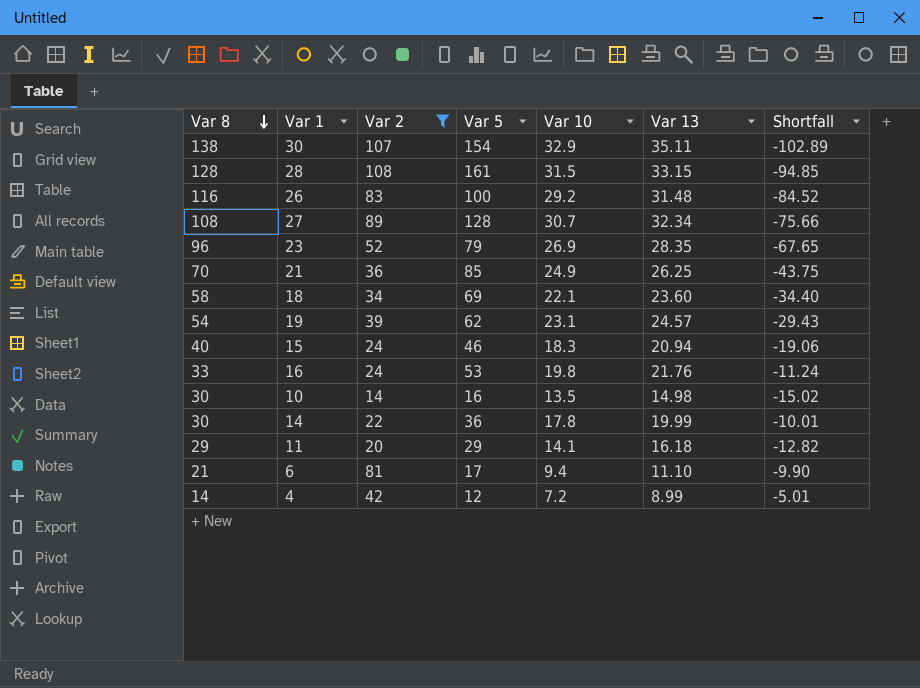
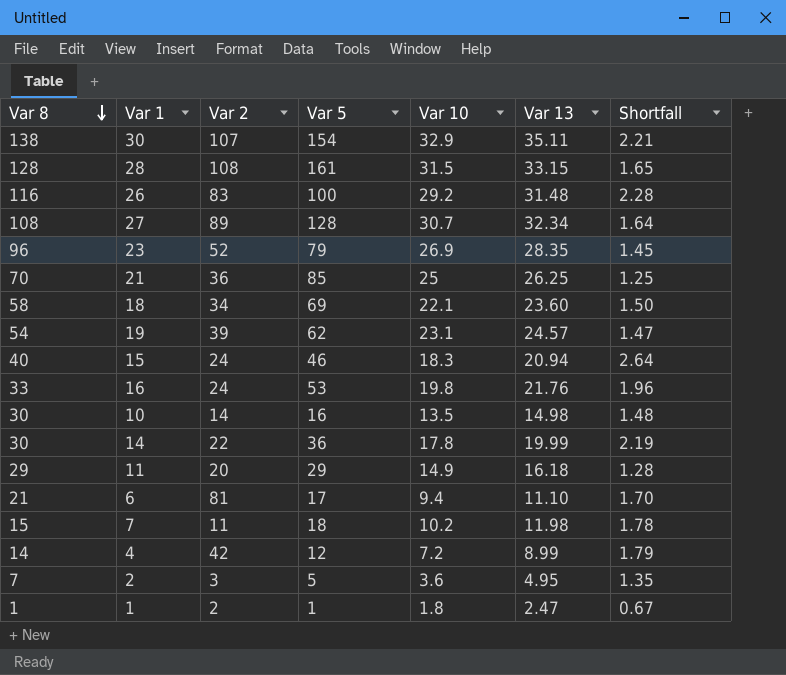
filter: Var 2 >= 14 -> none
column Shortfall | formula: [Var 13] - [Var 8] -> [Var 13] - [Var 10]
21 | Var 10: 24.9 -> 25
11 | Var 10: 14.1 -> 14.9

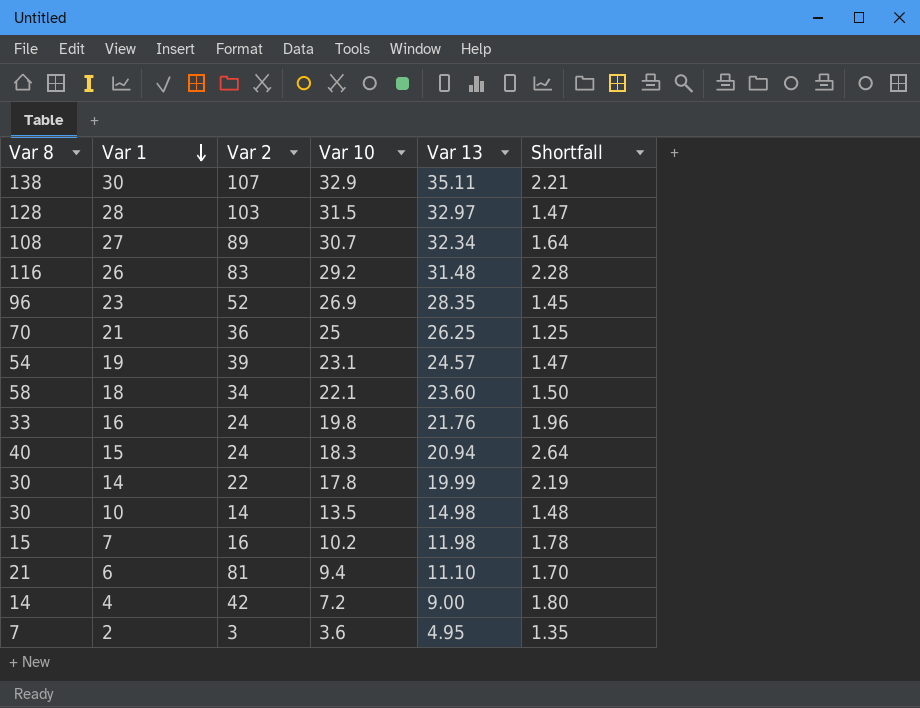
row order: Var 8 descending -> Var 1 descending
column Var 5 | position: 4 -> none
row 11: 29 | 20 | 29 | 14.9 | 16.18 | 1.28 -> none
row 1: 1 | 2 | 1 | 1.8 | 2.47 | 0.67 -> none
28 | Var 2: 108 -> 103
28 | Var 13: 33.15 -> 32.97
28 | Shortfall: 1.65 -> 1.47
7 | Var 2: 11 -> 16
4 | Var 13: 8.99 -> 9.00
4 | Shortfall: 1.79 -> 1.80

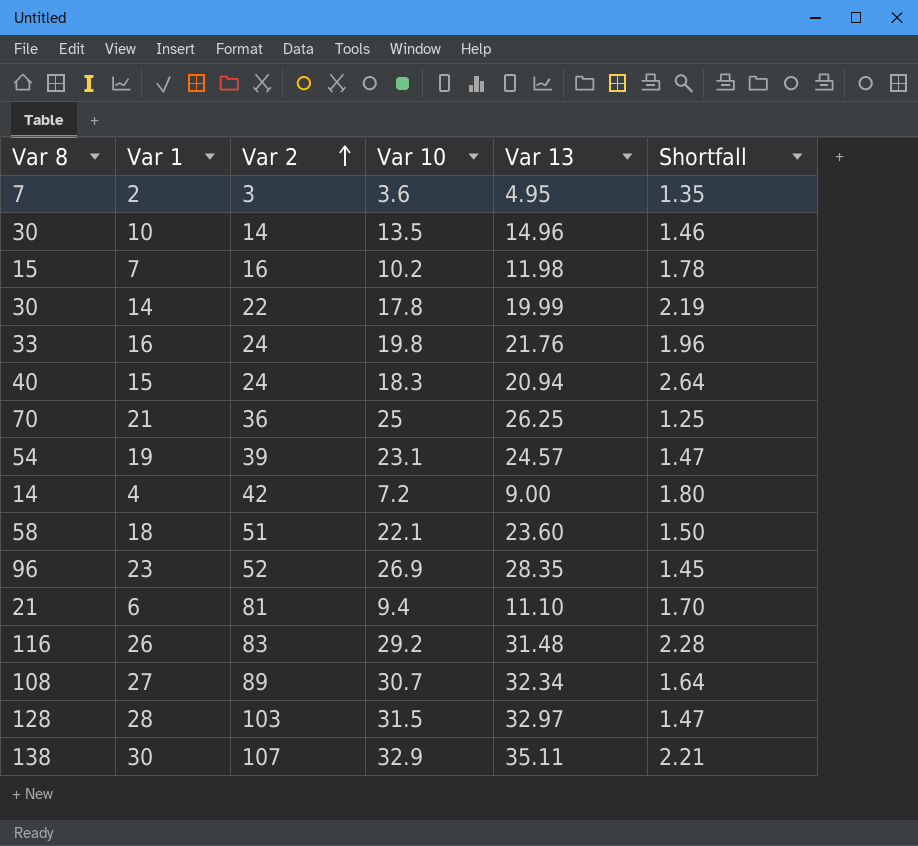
row order: Var 1 descending -> Var 2 ascending
10 | Var 13: 14.98 -> 14.96
10 | Shortfall: 1.48 -> 1.46
18 | Var 2: 34 -> 51

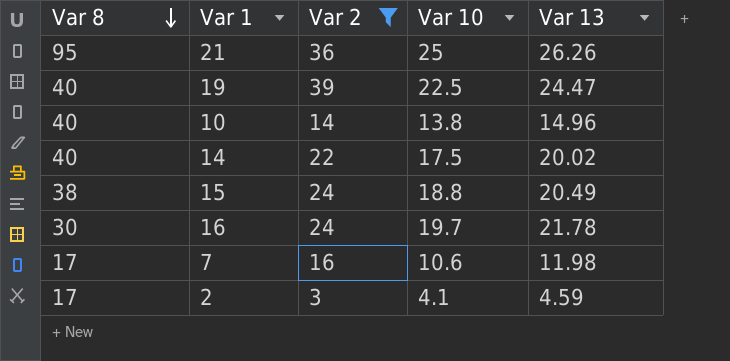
filter: none -> Var 2 <= 39
row order: Var 2 ascending -> Var 8 descending
column Shortfall | formula: [Var 13] - [Var 10] -> none
21 | Var 8: 70 -> 95
21 | Var 13: 26.25 -> 26.26
19 | Var 8: 54 -> 40
19 | Var 10: 23.1 -> 22.5
19 | Var 13: 24.57 -> 24.47
10 | Var 8: 30 -> 40
10 | Var 10: 13.5 -> 13.8
14 | Var 8: 30 -> 40
14 | Var 10: 17.8 -> 17.5
14 | Var 13: 19.99 -> 20.02
15 | Var 8: 40 -> 38
15 | Var 10: 18.3 -> 18.8
15 | Var 13: 20.94 -> 20.49
16 | Var 8: 33 -> 30
16 | Var 10: 19.8 -> 19.7
16 | Var 13: 21.76 -> 21.78
7 | Var 8: 15 -> 17
7 | Var 10: 10.2 -> 10.6
2 | Var 8: 7 -> 17
2 | Var 10: 3.6 -> 4.1
2 | Var 13: 4.95 -> 4.59

